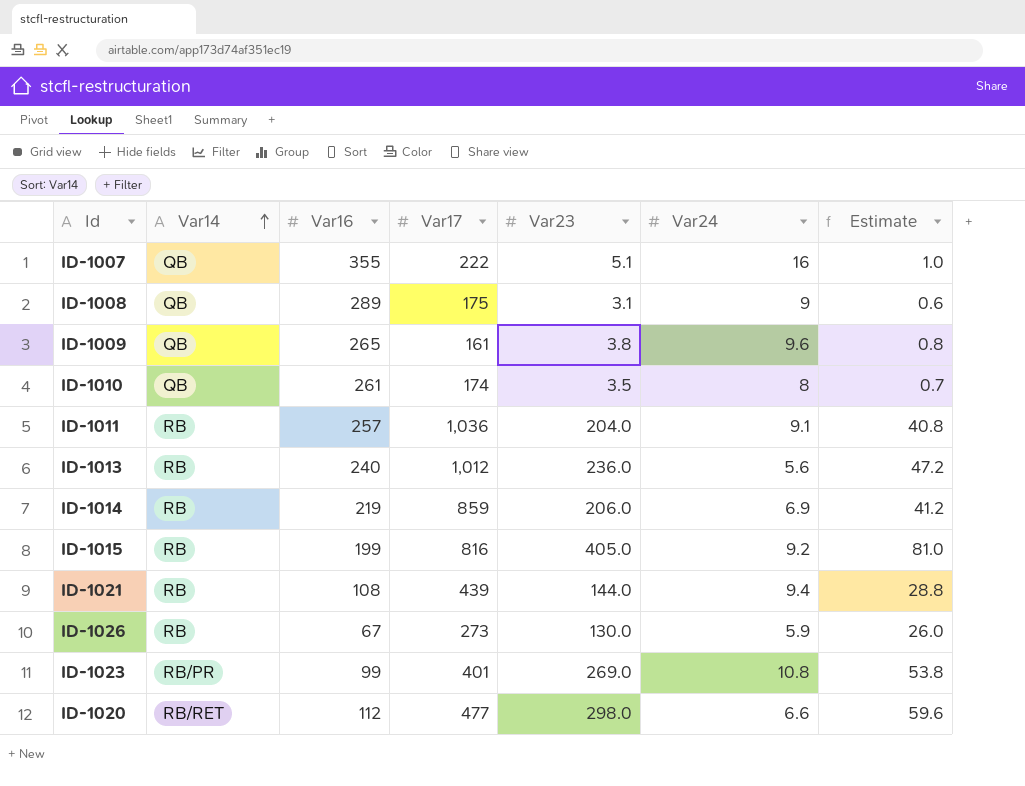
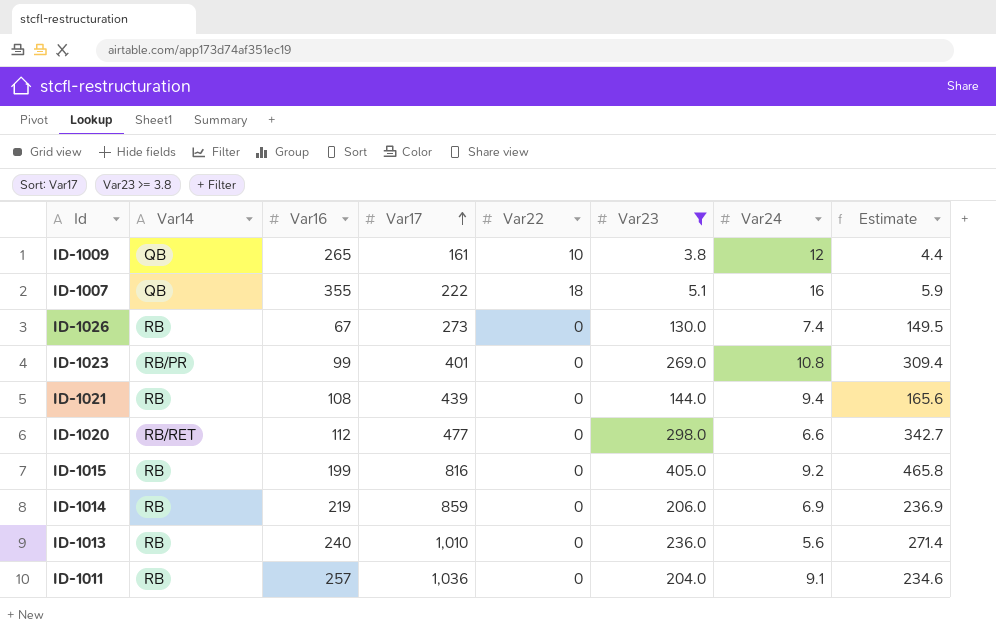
filter: none -> Var23 >= 3.8
row order: Var14 ascending -> Var17 ascending
column Var22 | position: none -> 5
column Estimate | formula: [Var23] * 0.2 -> [Var23] * 1.15
ID-1009 | Var24: 9.6 -> 12
ID-1026 | Var24: 5.9 -> 7.4
ID-1013 | Var17: 1,012 -> 1,010

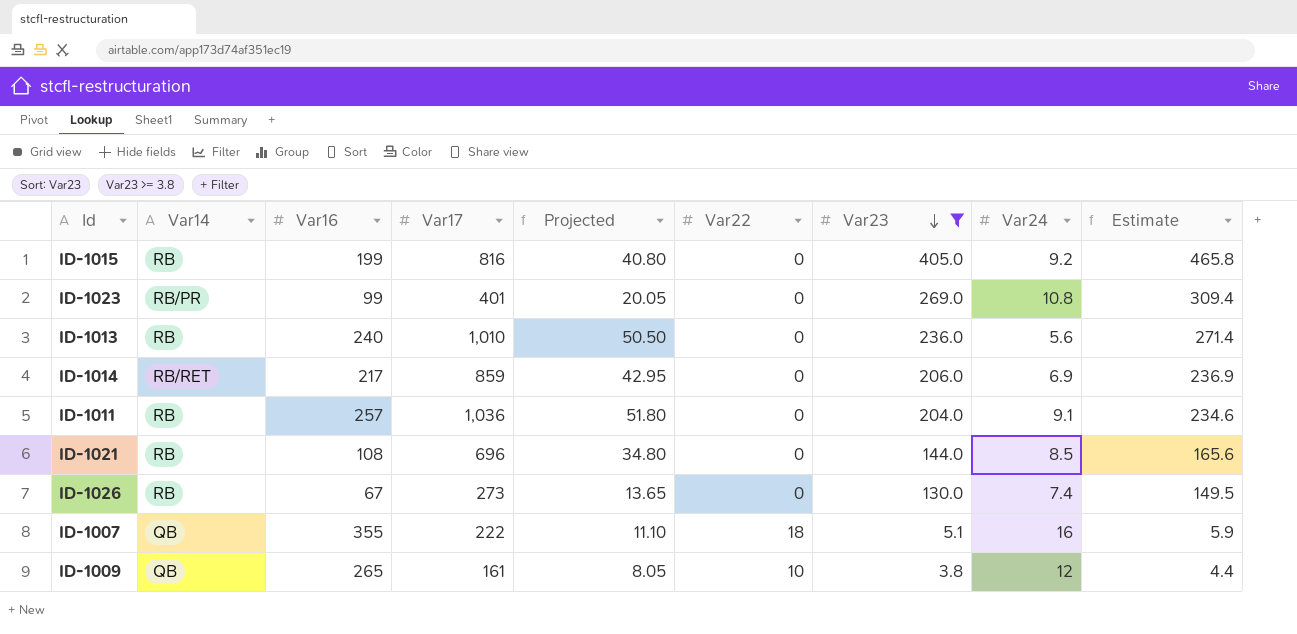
row order: Var17 ascending -> Var23 descending
column Projected | formula: none -> [Var17] * 0.05
row ID-1020: RB/RET | 112 | 477 | 0 | 298.0 | 6.6 | 342.7 -> none
ID-1014 | Var14: RB -> RB/RET
ID-1014 | Var16: 219 -> 217
ID-1021 | Var17: 439 -> 696
ID-1021 | Var24: 9.4 -> 8.5

